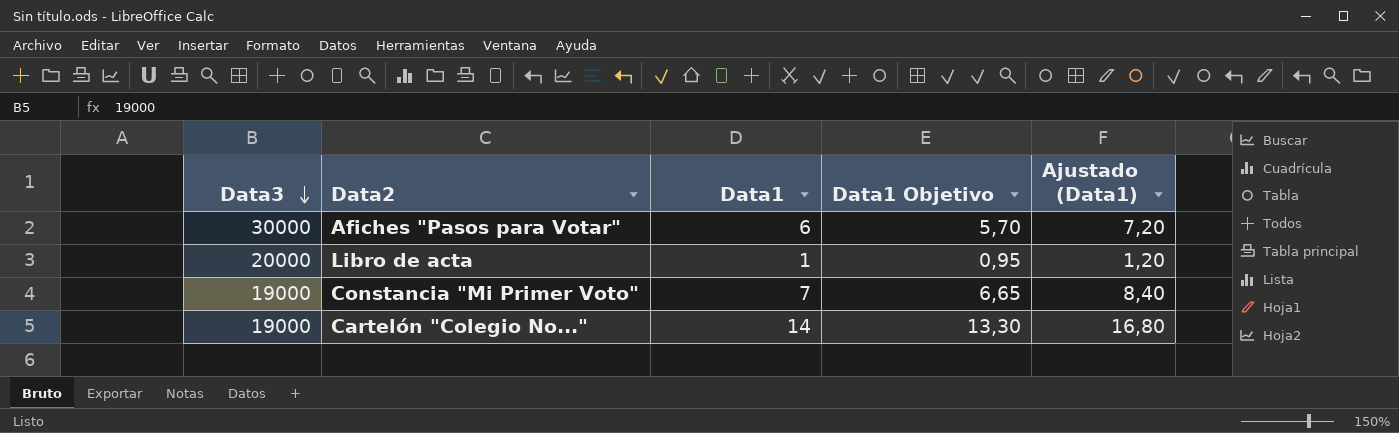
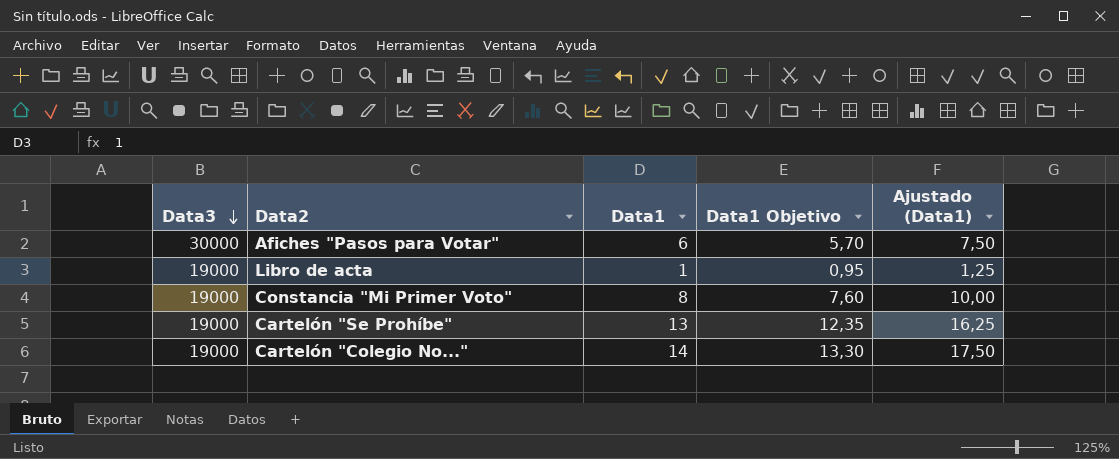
column Ajustado (Data1) | formula: [Data1] * 1,2 -> [Data1] * 1,25
Libro de acta | Data3: 20000 -> 19000
Constancia "Mi Primer Voto" | Data1: 7 -> 8
Constancia "Mi Primer Voto" | Data1 Objetivo: 6,65 -> 7,60
row Cartelón "Se Prohíbe": none -> 19000 | 13 | 12,35 | 16,25

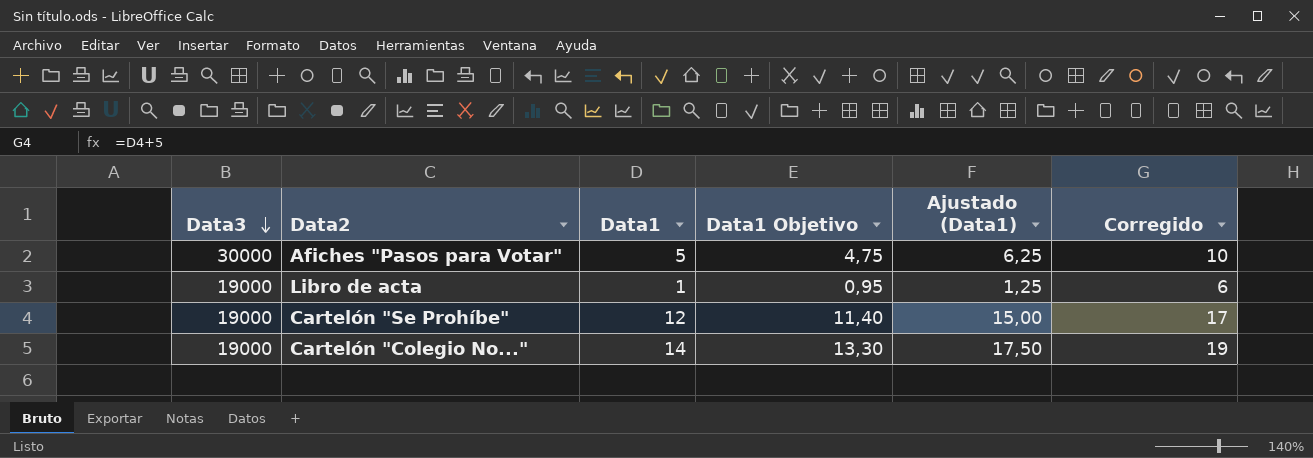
column Corregido | formula: none -> [Data1] + 5
row Constancia "Mi Primer Voto": 19000 | 8 | 7,60 | 10,00 -> none
Afiches "Pasos para Votar" | Data1: 6 -> 5
Afiches "Pasos para Votar" | Data1 Objetivo: 5,70 -> 4,75
Afiches "Pasos para Votar" | Ajustado (Data1): 7,50 -> 6,25
Cartelón "Se Prohíbe" | Data1: 13 -> 12
Cartelón "Se Prohíbe" | Data1 Objetivo: 12,35 -> 11,40
Cartelón "Se Prohíbe" | Ajustado (Data1): 16,25 -> 15,00

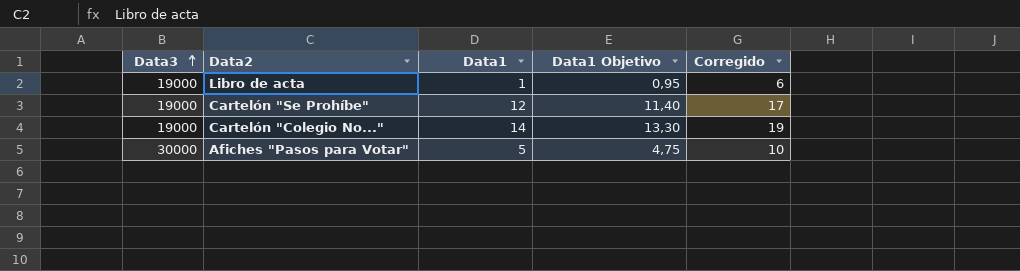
row order: Data3 descending -> Data3 ascending
column Ajustado (Data1) | formula: [Data1] * 1,25 -> none

